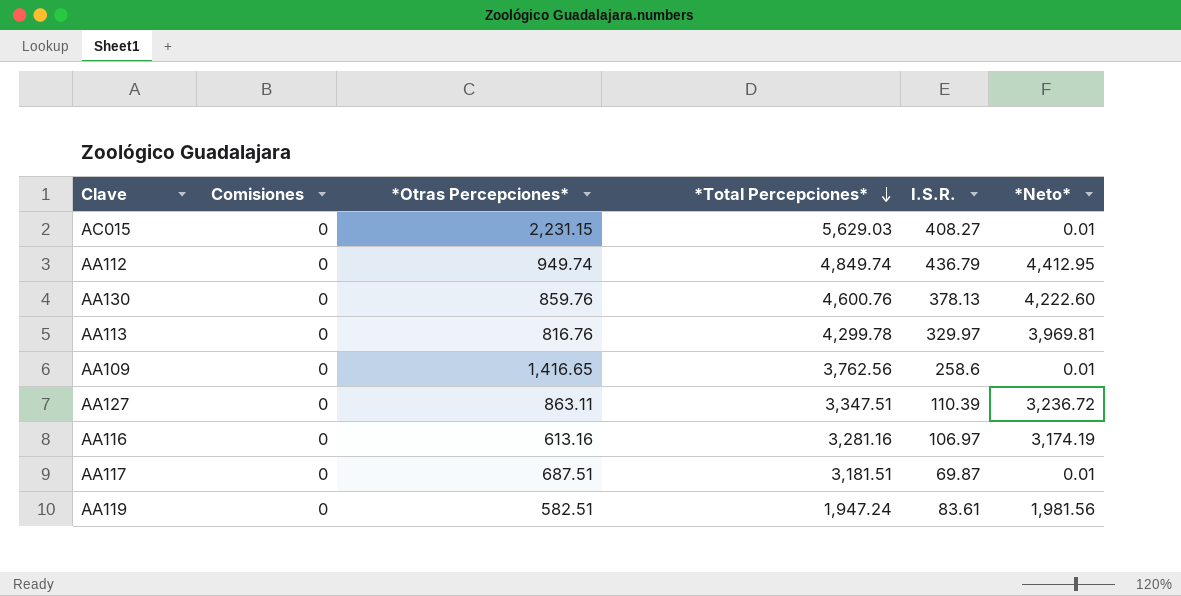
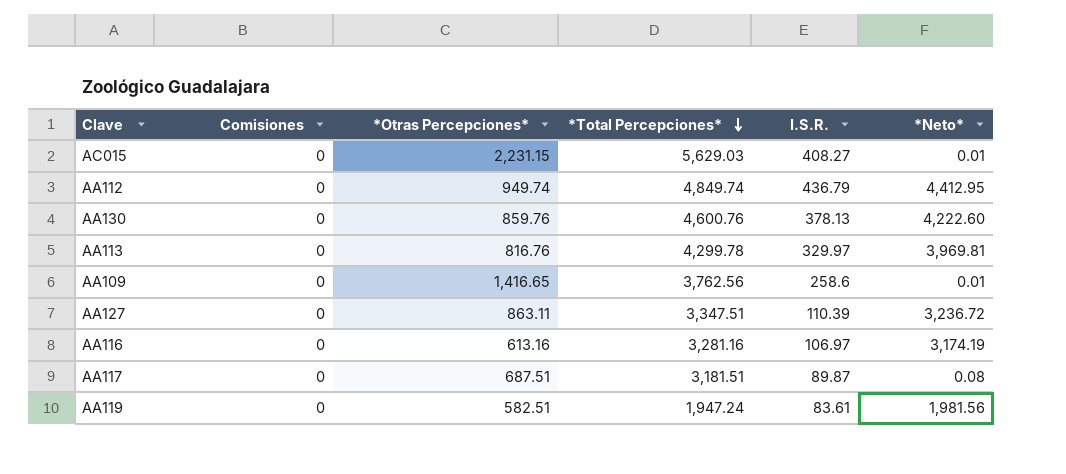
AA117 | I.S.R.: 69.87 -> 89.87
AA117 | *Neto*: 0.01 -> 0.08

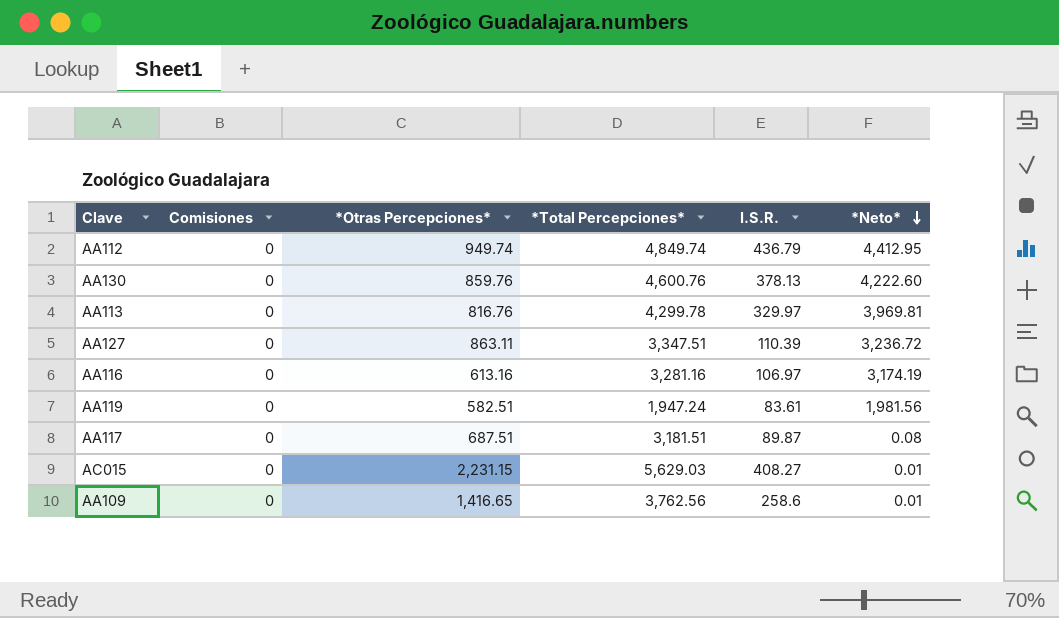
row order: *Total Percepciones* descending -> *Neto* descending

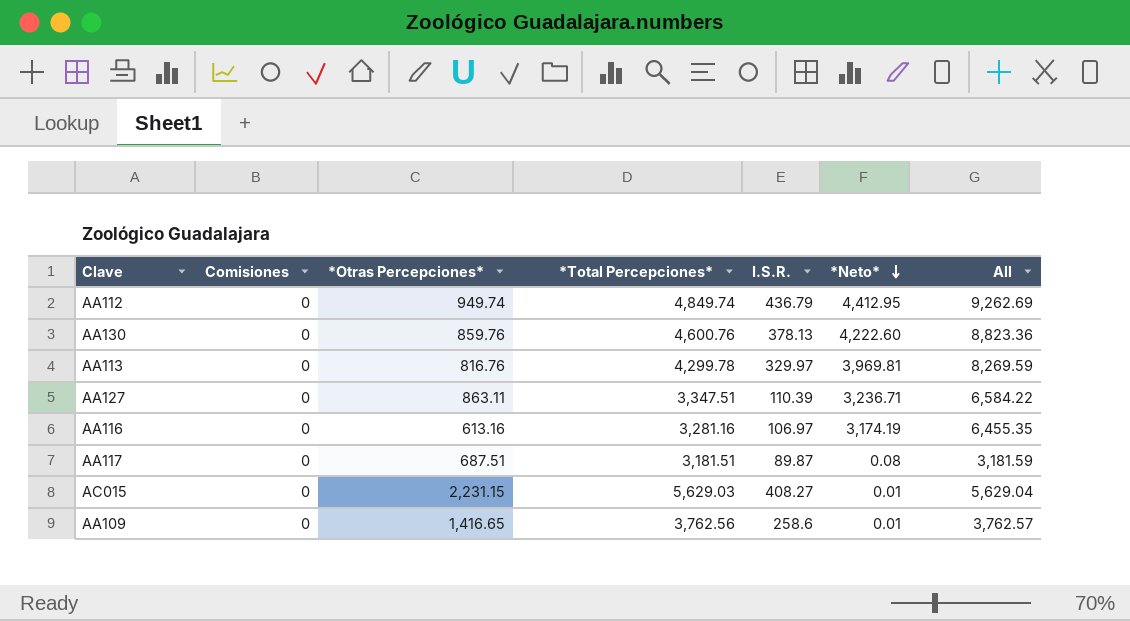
column All | formula: none -> [*Total Percepciones*] + [*Neto*]
row AA119: 0 | 582.51 | 1,947.24 | 83.61 | 1,981.56 -> none
AA127 | *Neto*: 3,236.72 -> 3,236.71

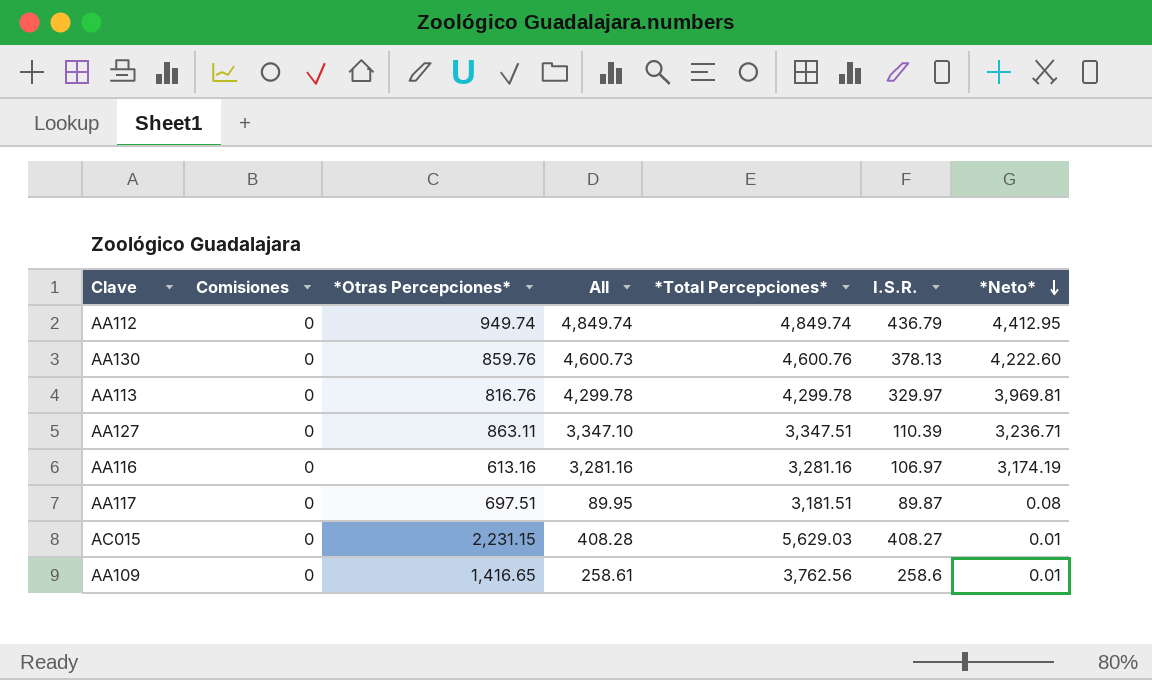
column All | formula: [*Total Percepciones*] + [*Neto*] -> [I.S.R.] + [*Neto*]
column All | position: 7 -> 4
AA117 | *Otras Percepciones*: 687.51 -> 697.51

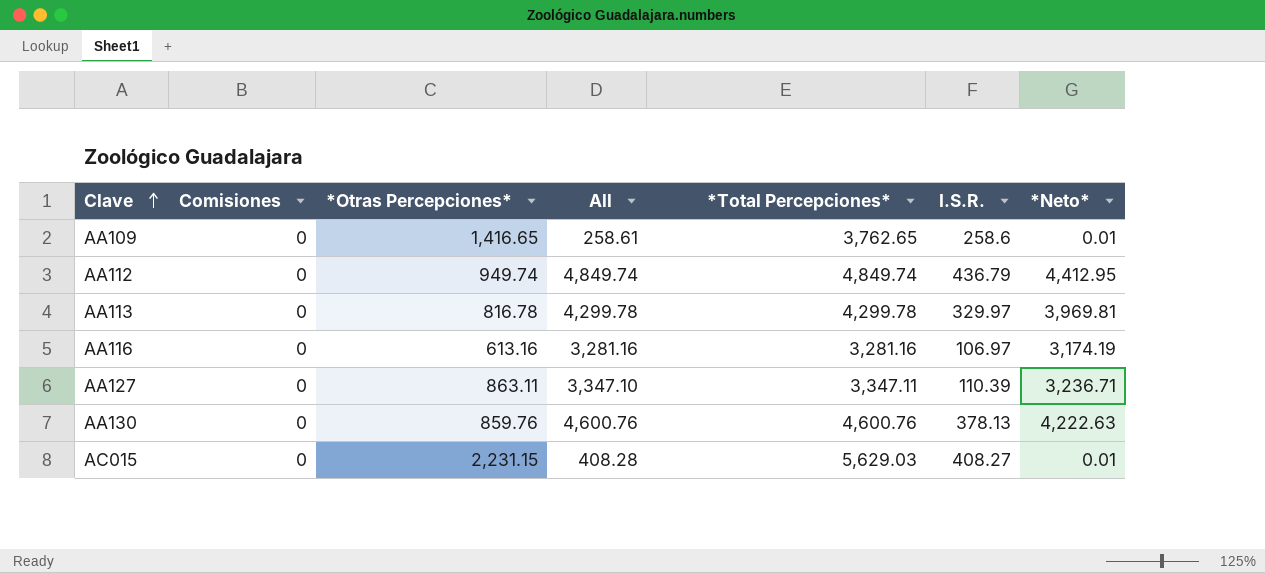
row order: *Neto* descending -> Clave ascending
row AA117: 0 | 697.51 | 89.95 | 3,181.51 | 89.87 | 0.08 -> none
AA109 | *Total Percepciones*: 3,762.56 -> 3,762.65
AA113 | *Otras Percepciones*: 816.76 -> 816.78
AA127 | *Total Percepciones*: 3,347.51 -> 3,347.11
AA130 | All: 4,600.73 -> 4,600.76
AA130 | *Neto*: 4,222.60 -> 4,222.63

